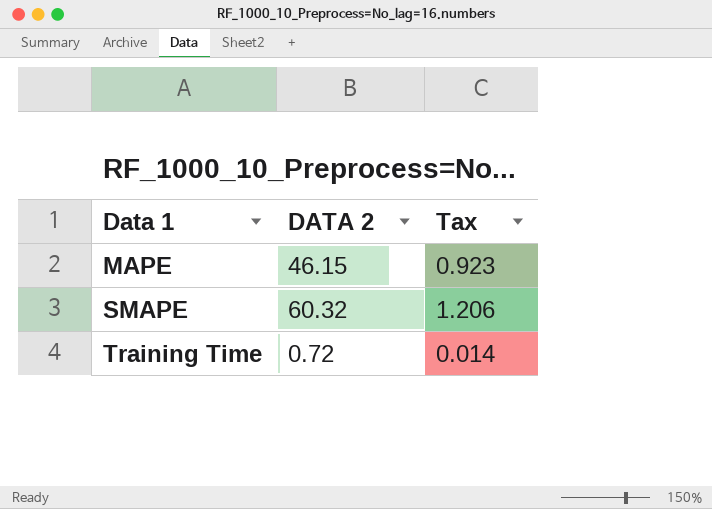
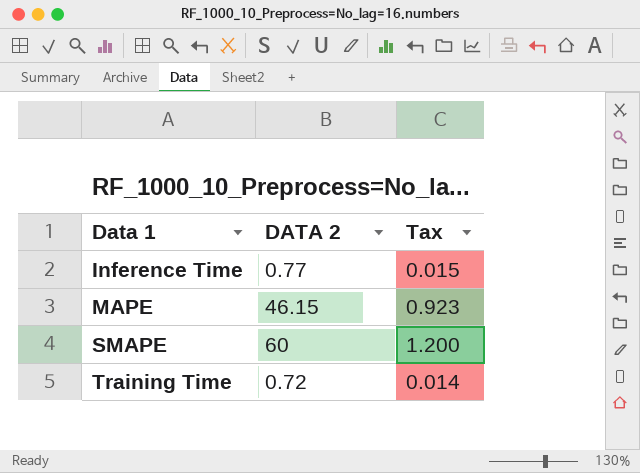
row Inference Time: none -> 0.77 | 0.015
SMAPE | DATA 2: 60.32 -> 60
SMAPE | Tax: 1.206 -> 1.200

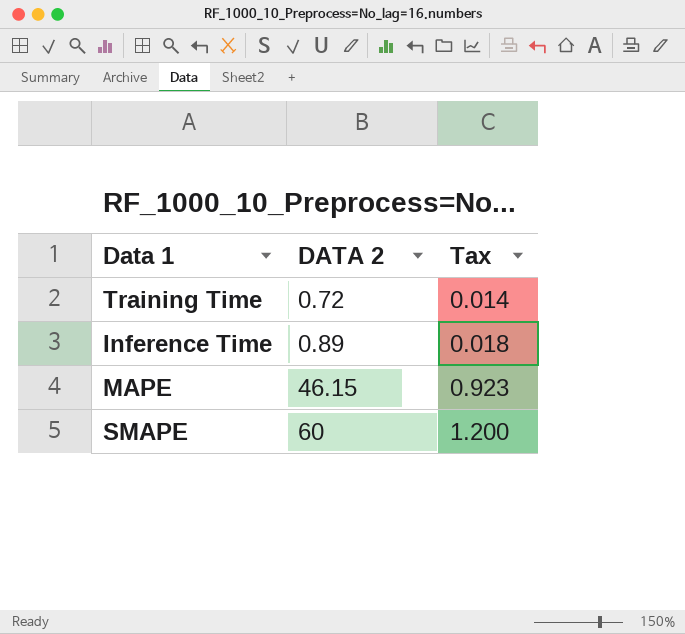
row order: Data 1 ascending -> DATA 2 ascending
Inference Time | DATA 2: 0.77 -> 0.89
Inference Time | Tax: 0.015 -> 0.018

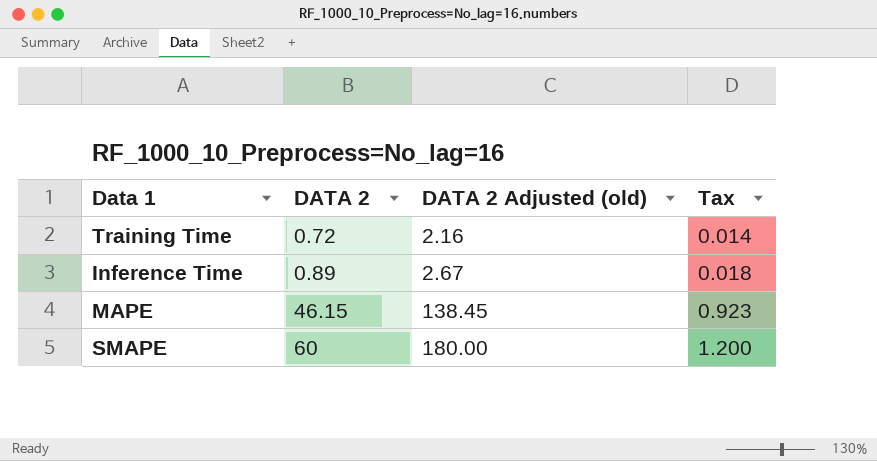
column DATA 2 Adjusted (old) | formula: none -> [DATA 2] * 3

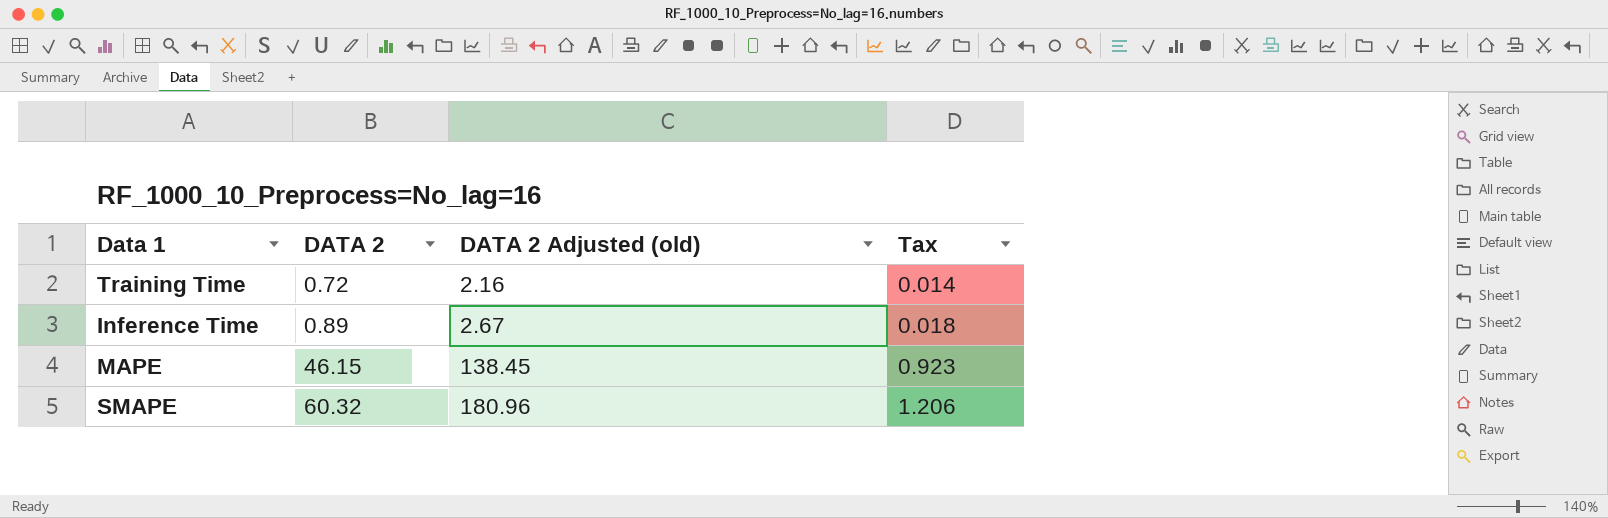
SMAPE | DATA 2: 60 -> 60.32
SMAPE | DATA 2 Adjusted (old): 180.00 -> 180.96
SMAPE | Tax: 1.200 -> 1.206

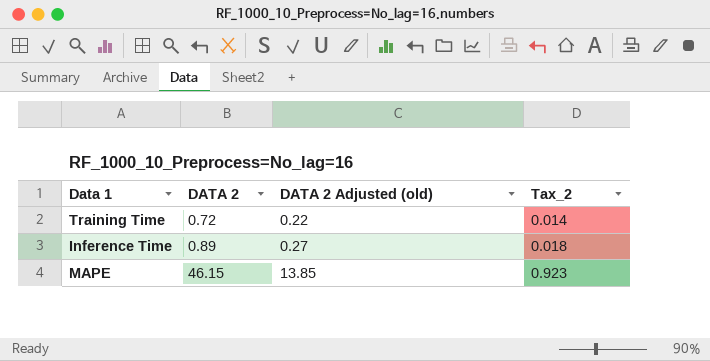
column DATA 2 Adjusted (old) | formula: [DATA 2] * 3 -> [DATA 2] * 0.3
column name: Tax -> Tax_2
row SMAPE: 60.32 | 180.96 | 1.206 -> none

